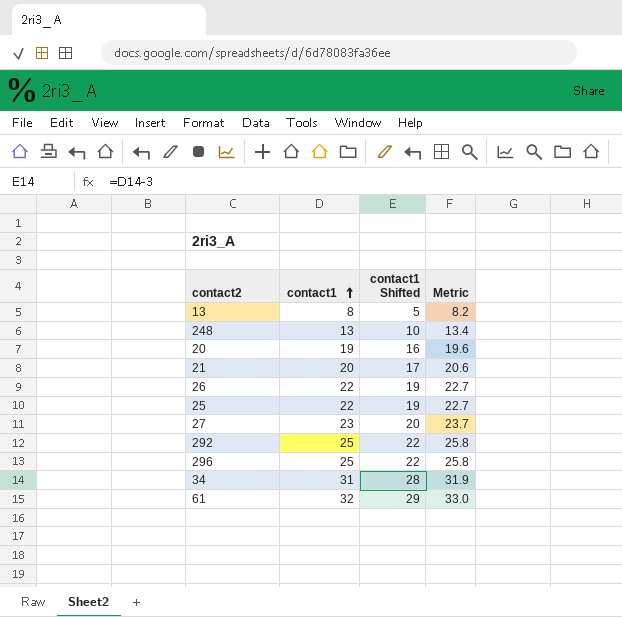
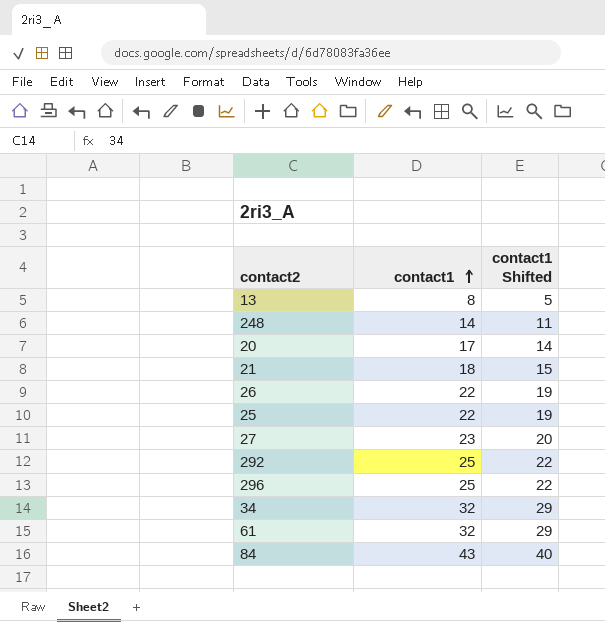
column Metric | formula: [contact1] * 1.03 -> none
248 | contact1: 13 -> 14
248 | contact1 Shifted: 10 -> 11
20 | contact1: 19 -> 17
20 | contact1 Shifted: 16 -> 14
21 | contact1: 20 -> 18
21 | contact1 Shifted: 17 -> 15
34 | contact1: 31 -> 32
34 | contact1 Shifted: 28 -> 29
row 84: none -> 43 | 40

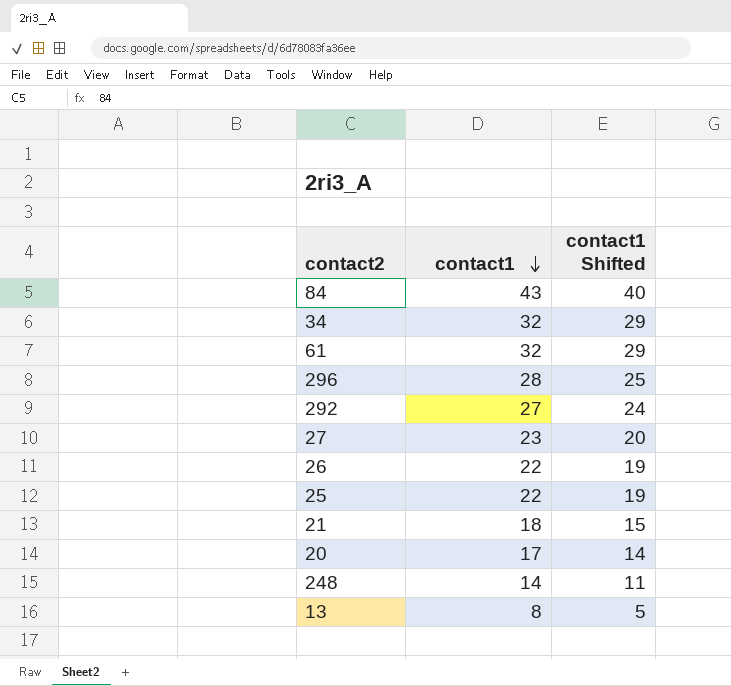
row order: contact1 ascending -> contact1 descending
296 | contact1: 25 -> 28
296 | contact1 Shifted: 22 -> 25
292 | contact1: 25 -> 27
292 | contact1 Shifted: 22 -> 24

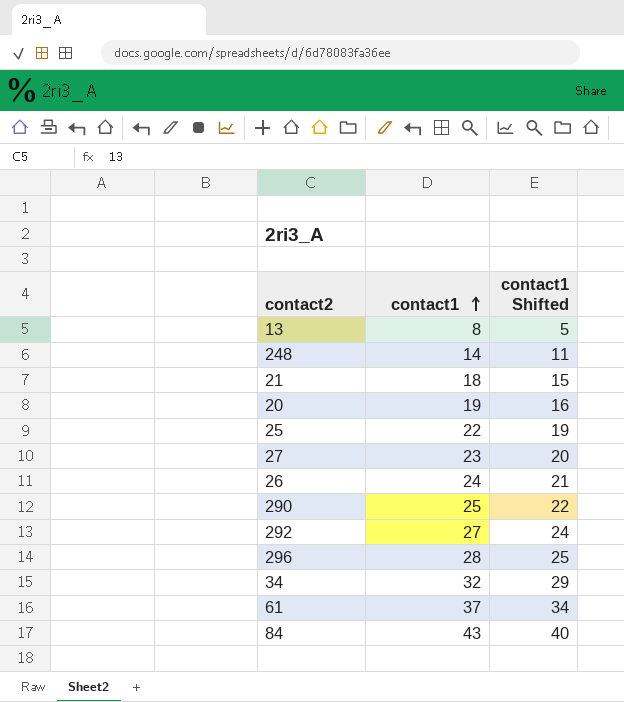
row order: contact1 descending -> contact1 ascending
20 | contact1: 17 -> 19
20 | contact1 Shifted: 14 -> 16
26 | contact1: 22 -> 24
26 | contact1 Shifted: 19 -> 21
row 290: none -> 25 | 22
61 | contact1: 32 -> 37
61 | contact1 Shifted: 29 -> 34

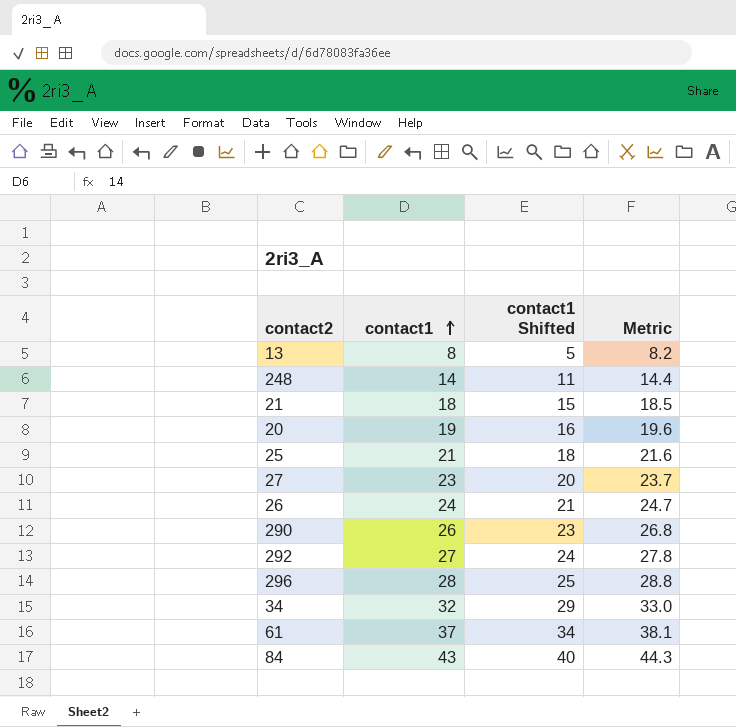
column Metric | formula: none -> [contact1] * 1.03
25 | contact1: 22 -> 21
25 | contact1 Shifted: 19 -> 18
290 | contact1: 25 -> 26
290 | contact1 Shifted: 22 -> 23

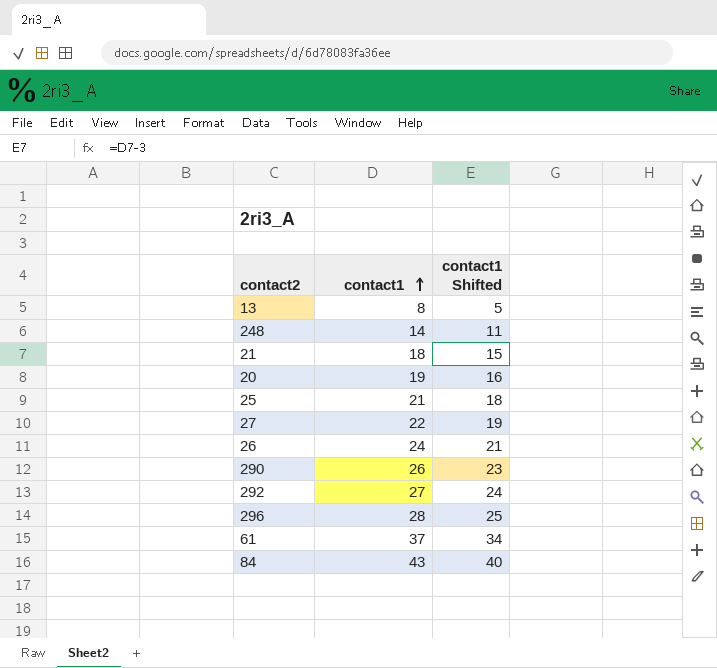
column Metric | formula: [contact1] * 1.03 -> none
row 34: 32 | 29 | 33.0 -> none
27 | contact1: 23 -> 22
27 | contact1 Shifted: 20 -> 19

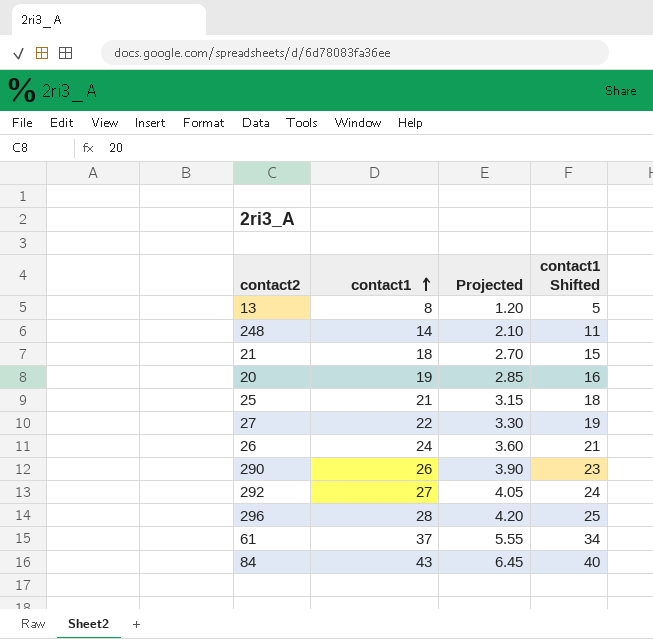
column Projected | formula: none -> [contact1] * 0.15

